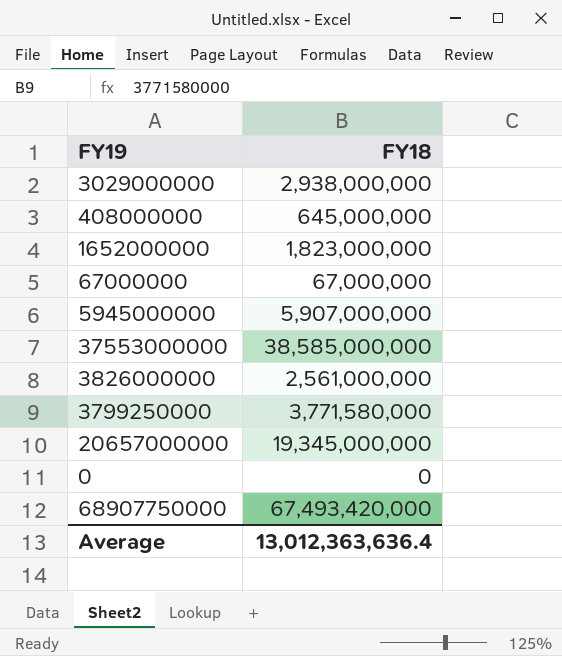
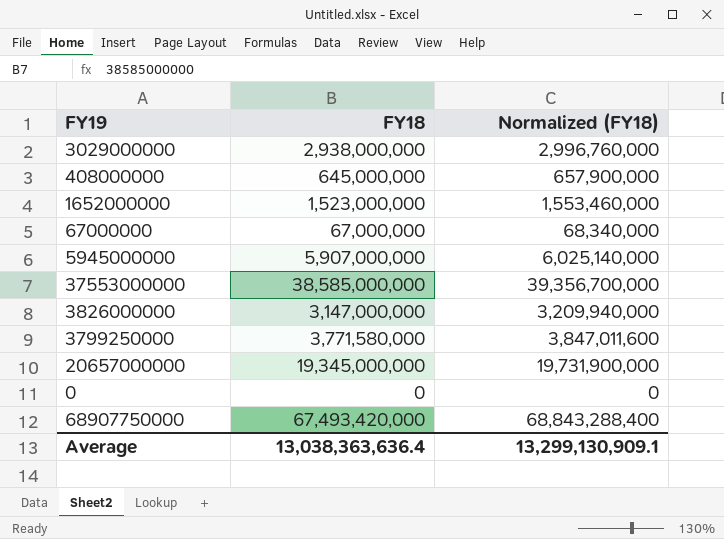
column Normalized (FY18) | formula: none -> [FY18] * 1.02
1652000000 | FY18: 1,823,000,000 -> 1,523,000,000
3826000000 | FY18: 2,561,000,000 -> 3,147,000,000
Average | FY18: 13,012,363,636.4 -> 13,038,363,636.4

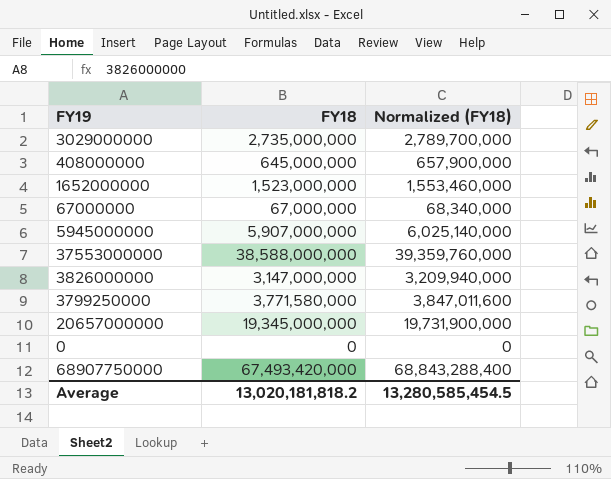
3029000000 | FY18: 2,938,000,000 -> 2,735,000,000
3029000000 | Normalized (FY18): 2,996,760,000 -> 2,789,700,000
37553000000 | FY18: 38,585,000,000 -> 38,588,000,000
37553000000 | Normalized (FY18): 39,356,700,000 -> 39,359,760,000
Average | FY18: 13,038,363,636.4 -> 13,020,181,818.2
Average | Normalized (FY18): 13,299,130,909.1 -> 13,280,585,454.5

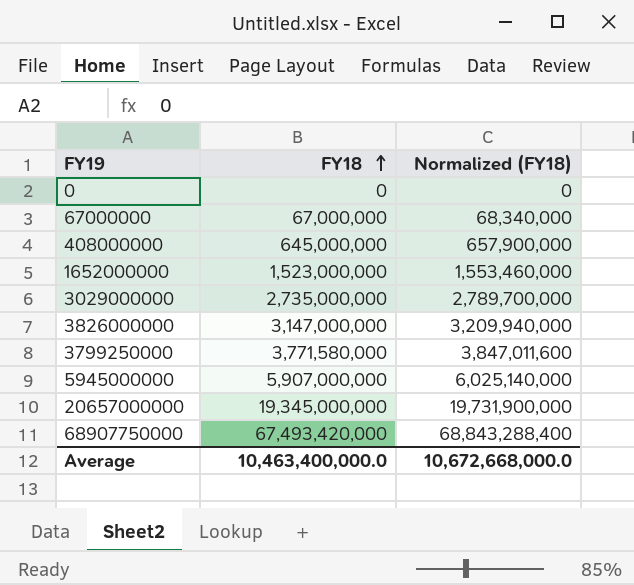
row order: none -> FY18 ascending
row 37553000000: 38,588,000,000 | 39,359,760,000 -> none
Average | FY18: 13,020,181,818.2 -> 10,463,400,000.0
Average | Normalized (FY18): 13,280,585,454.5 -> 10,672,668,000.0

